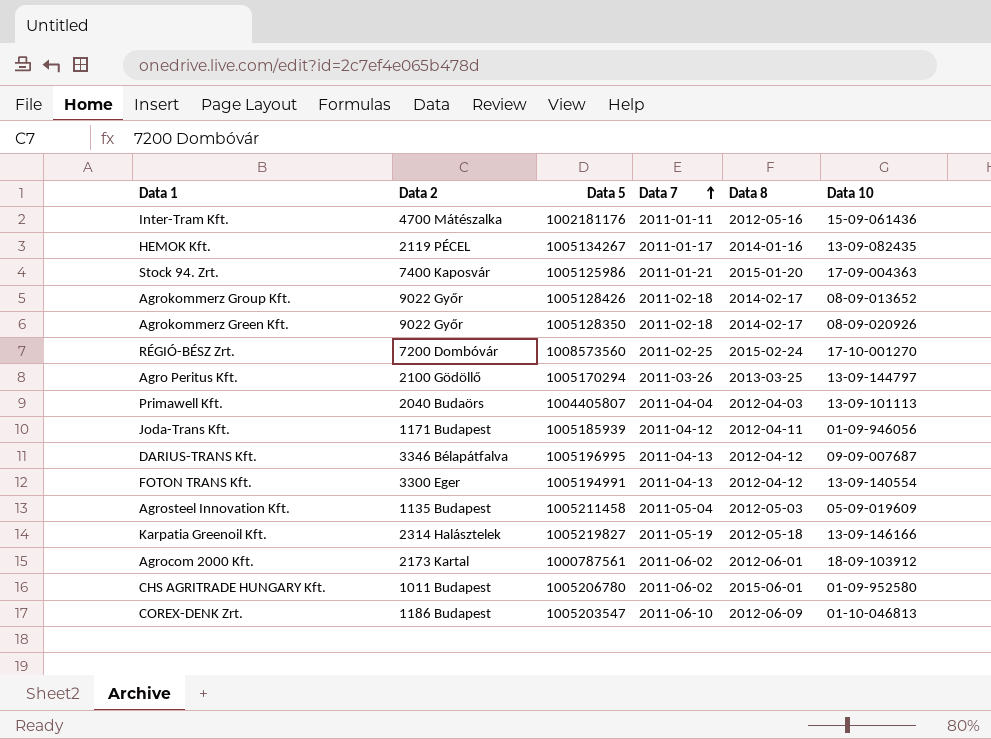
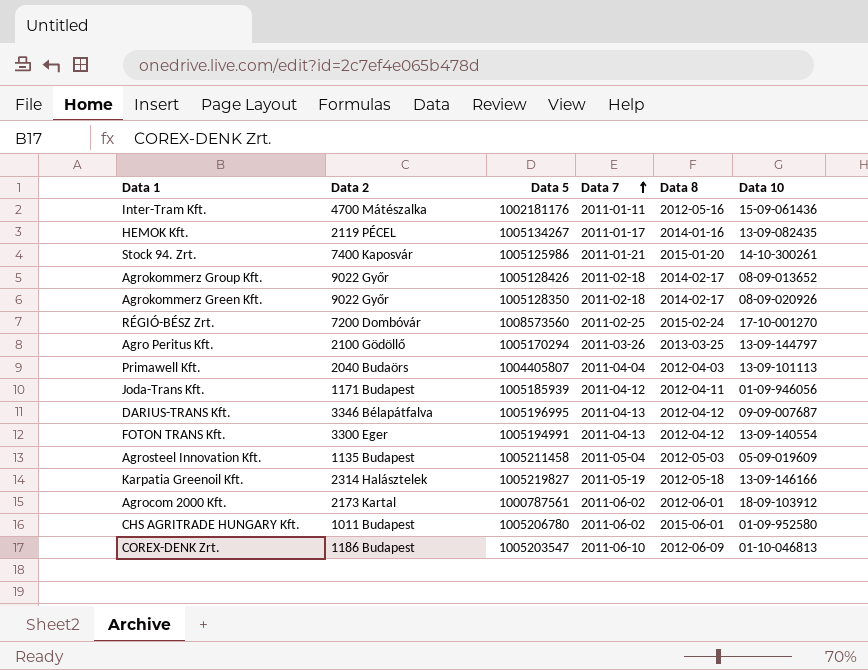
Stock 94. Zrt. | Data 10: 17-09-004363 -> 14-10-300261

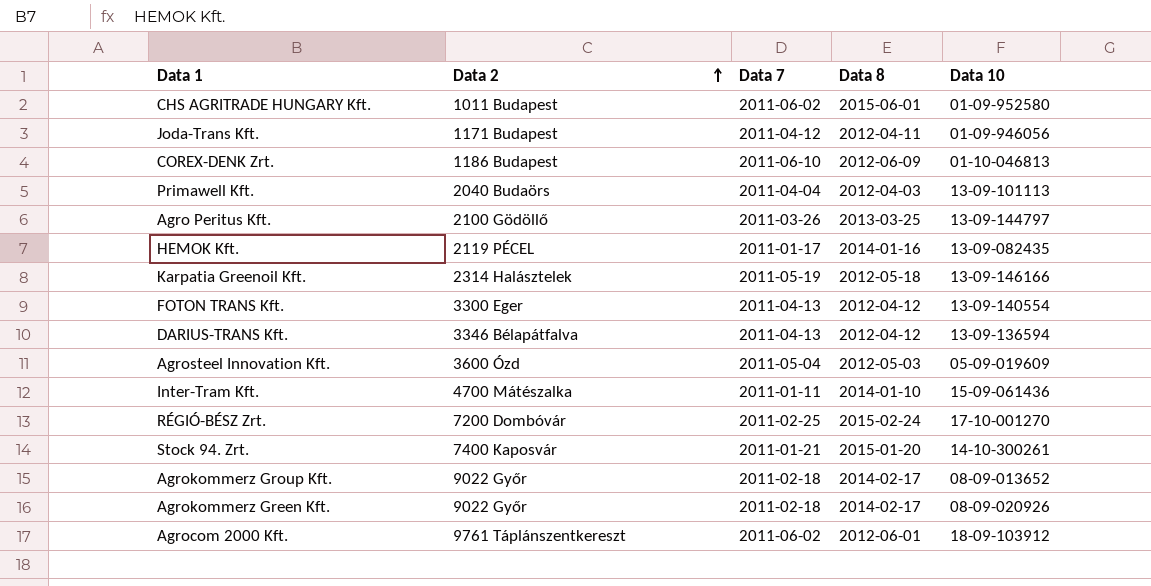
row order: Data 7 ascending -> Data 2 ascending
column Data 5 | position: 3 -> none
DARIUS-TRANS Kft. | Data 10: 09-09-007687 -> 13-09-136594
Agrosteel Innovation Kft. | Data 2: 1135 Budapest -> 3600 Ózd
Inter-Tram Kft. | Data 8: 2012-05-16 -> 2014-01-10
Agrocom 2000 Kft. | Data 2: 2173 Kartal -> 9761 Táplánszentkereszt

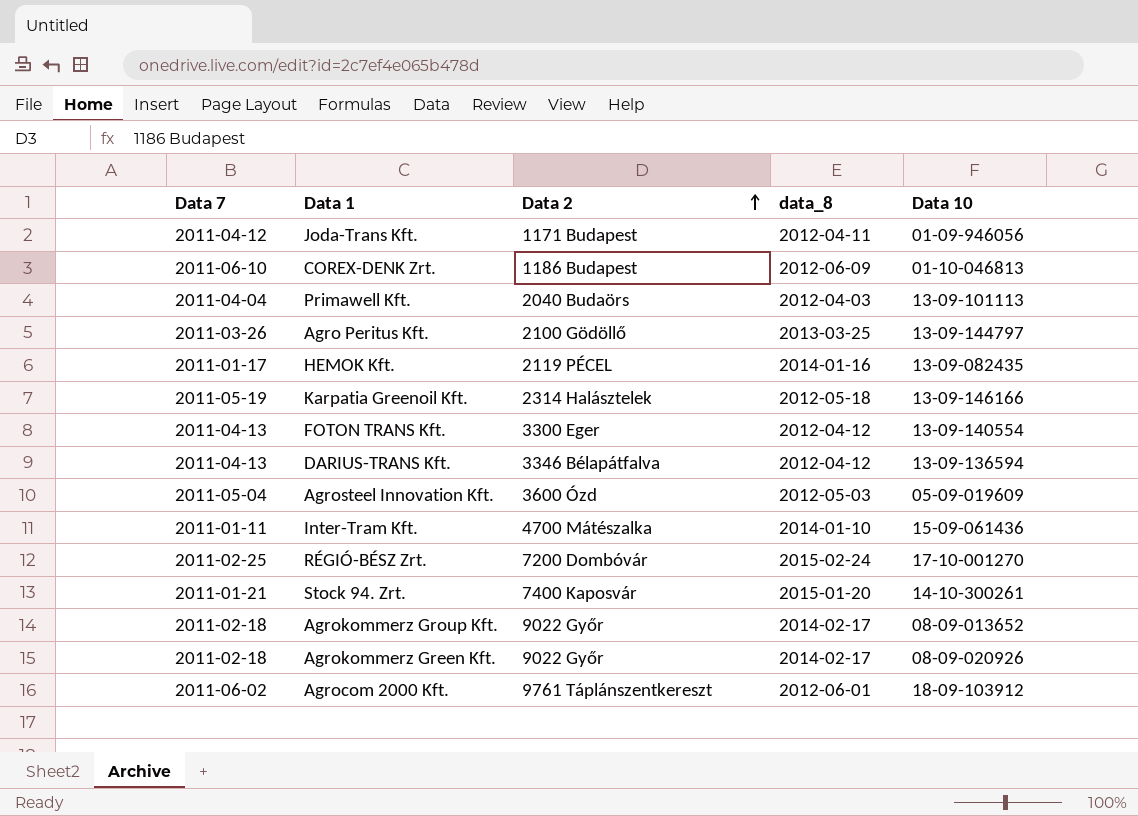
column Data 7 | position: 3 -> 1
column name: Data 8 -> data_8
row CHS AGRITRADE HUNGARY Kft.: 1011 Budapest | 2011-06-02 | 2015-06-01 | 01-09-952580 -> none

